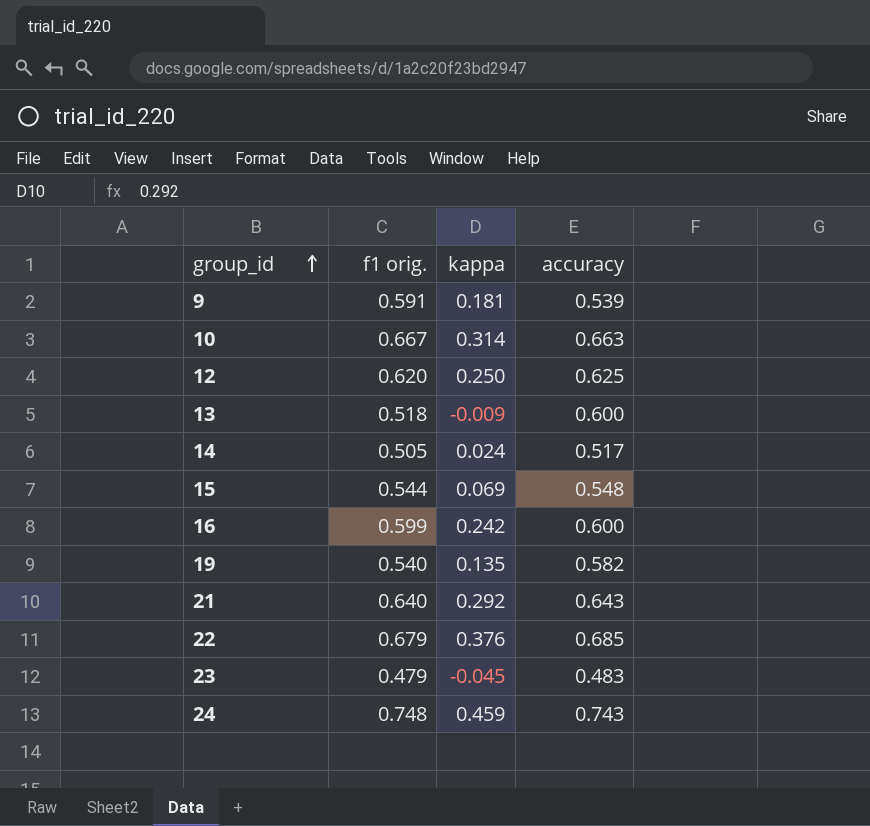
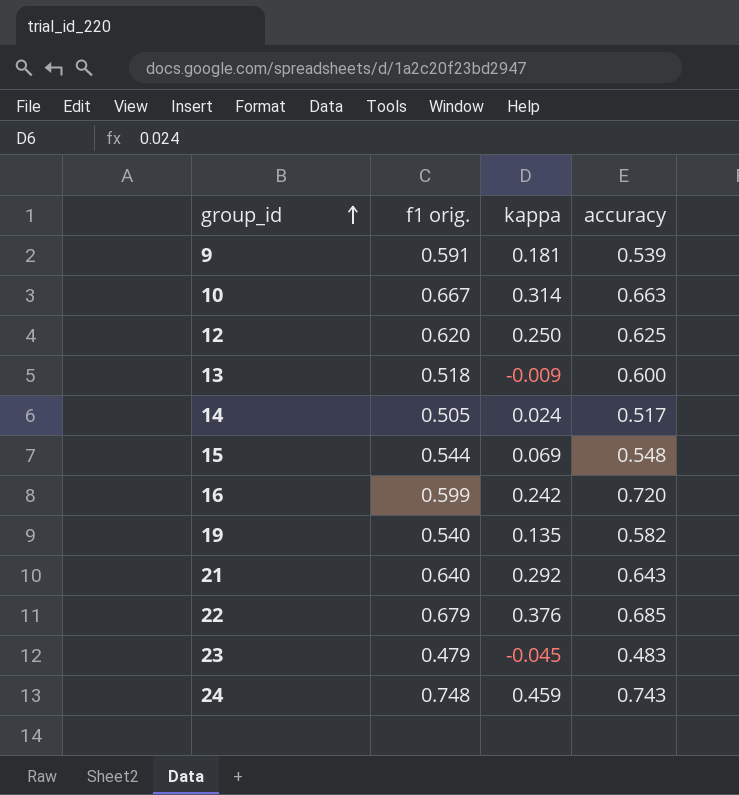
16 | accuracy: 0.600 -> 0.720

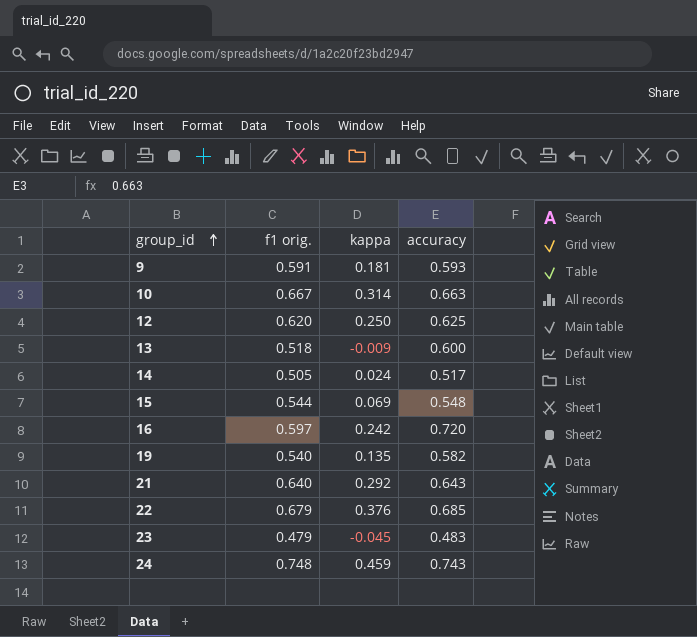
9 | accuracy: 0.539 -> 0.593
16 | f1 orig.: 0.599 -> 0.597

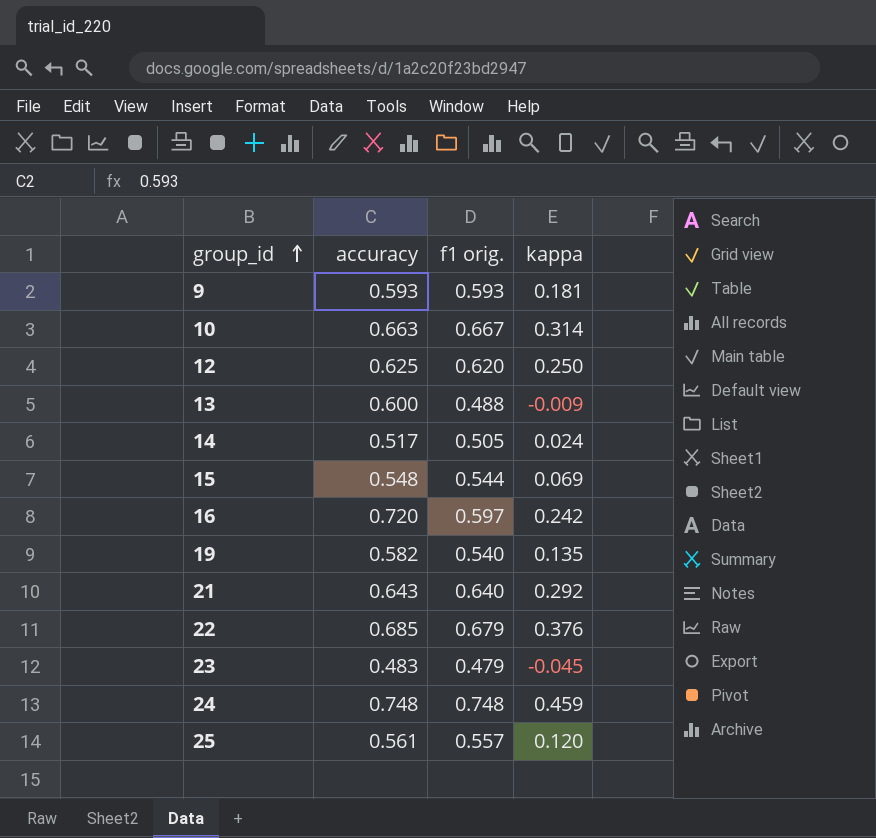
column accuracy | position: 4 -> 2
9 | f1 orig.: 0.591 -> 0.593
13 | f1 orig.: 0.518 -> 0.488
24 | accuracy: 0.743 -> 0.748
row 25: none -> 0.561 | 0.557 | 0.120

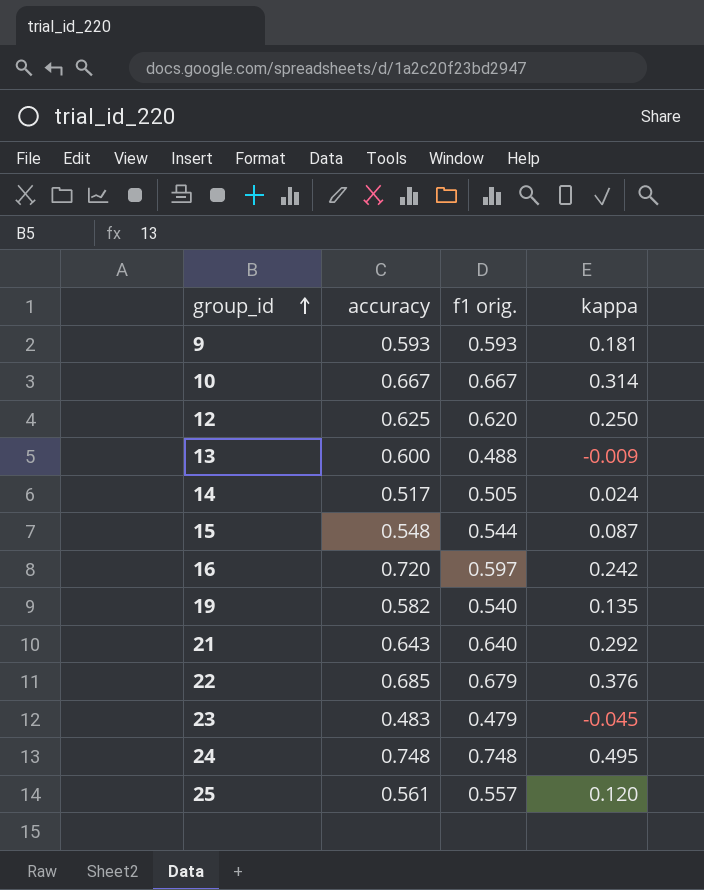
10 | accuracy: 0.663 -> 0.667
15 | kappa: 0.069 -> 0.087
24 | kappa: 0.459 -> 0.495

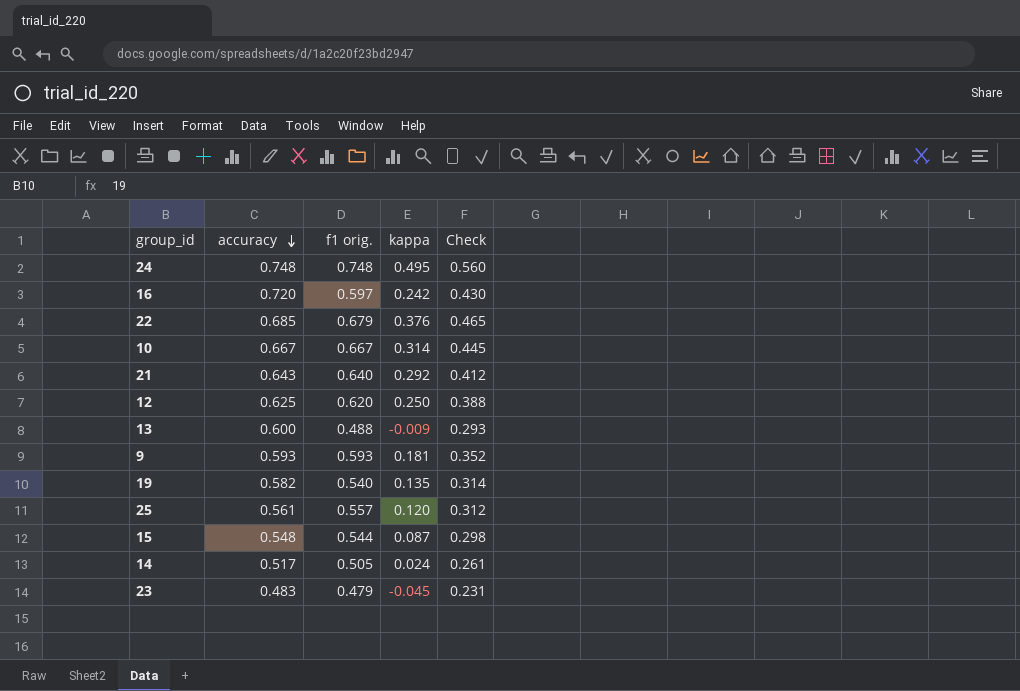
row order: group_id ascending -> accuracy descending
column Check | formula: none -> [accuracy] * [f1 orig.]

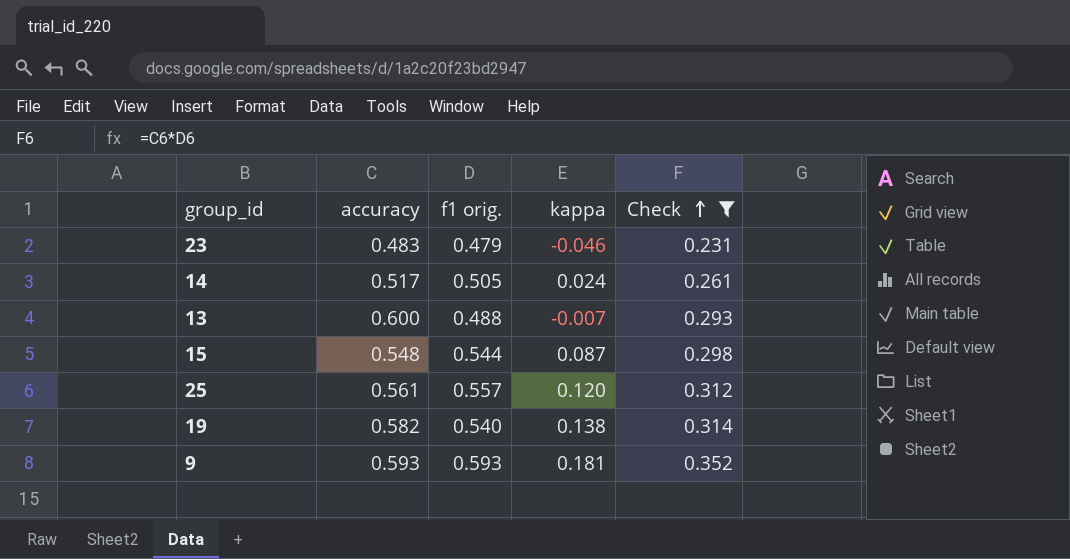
filter: none -> Check <= 0.352
row order: accuracy descending -> Check ascending
23 | kappa: -0.045 -> -0.046
13 | kappa: -0.009 -> -0.007
19 | kappa: 0.135 -> 0.138

